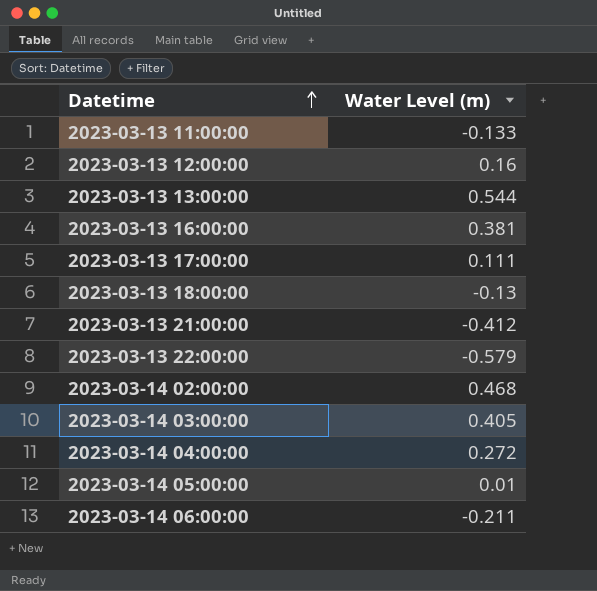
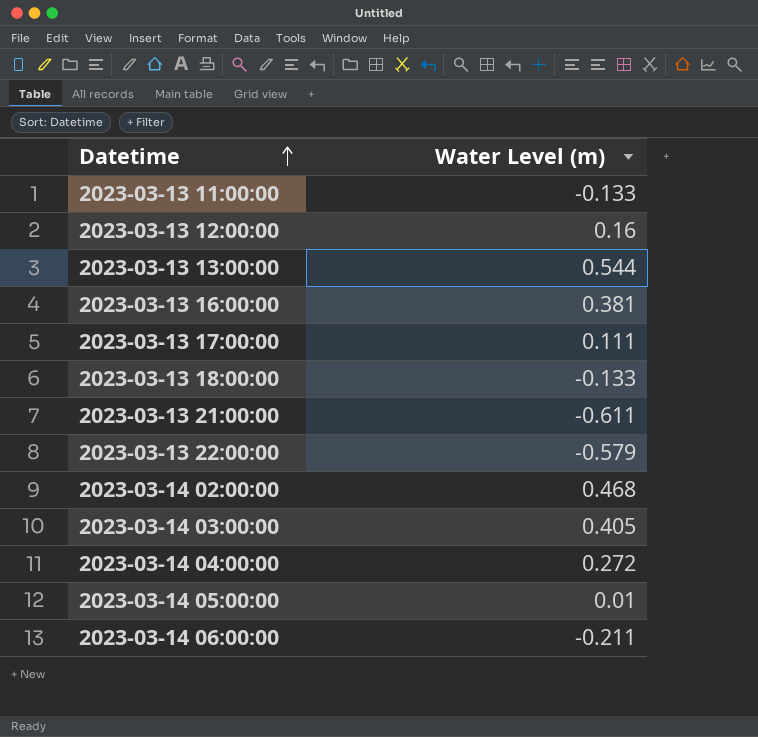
2023-03-13 18:00:00 | Water Level (m): -0.13 -> -0.133
2023-03-13 21:00:00 | Water Level (m): -0.412 -> -0.611

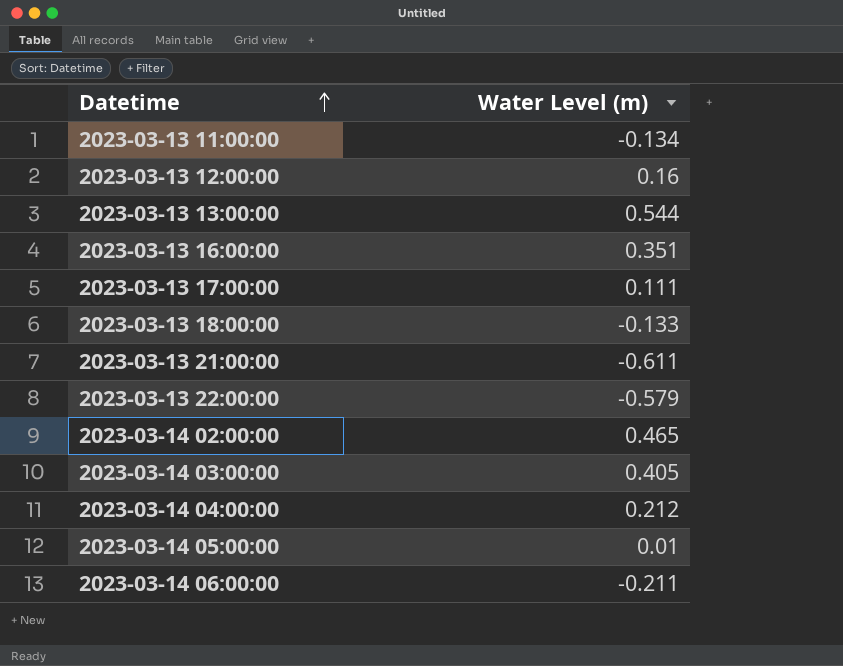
2023-03-13 11:00:00 | Water Level (m): -0.133 -> -0.134
2023-03-13 16:00:00 | Water Level (m): 0.381 -> 0.351
2023-03-14 02:00:00 | Water Level (m): 0.468 -> 0.465
2023-03-14 04:00:00 | Water Level (m): 0.272 -> 0.212

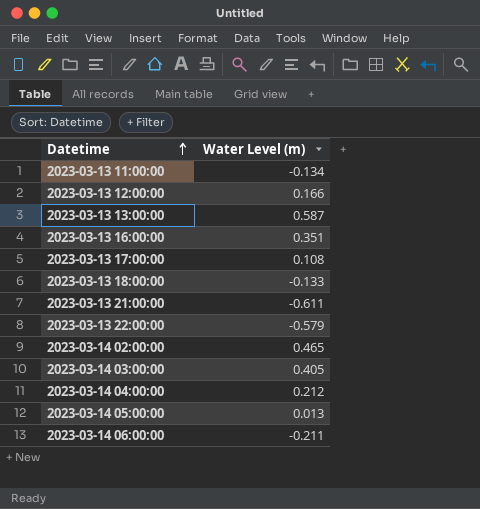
2023-03-13 12:00:00 | Water Level (m): 0.16 -> 0.166
2023-03-13 13:00:00 | Water Level (m): 0.544 -> 0.587
2023-03-13 17:00:00 | Water Level (m): 0.111 -> 0.108
2023-03-14 05:00:00 | Water Level (m): 0.01 -> 0.013

